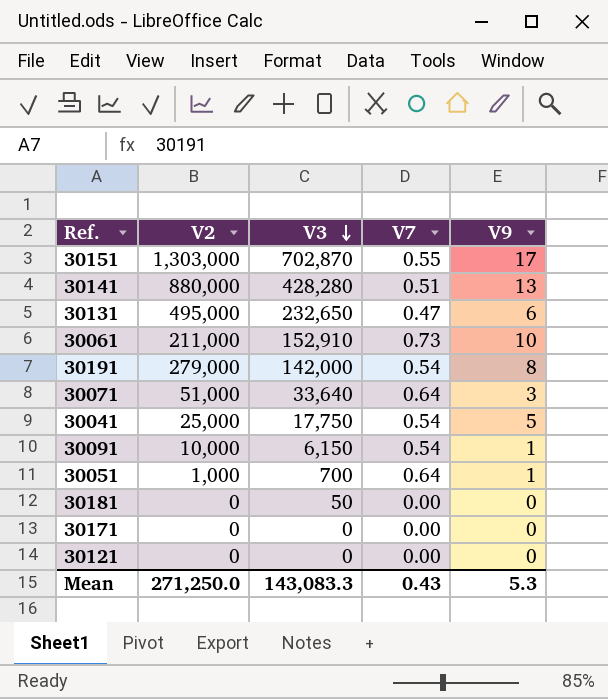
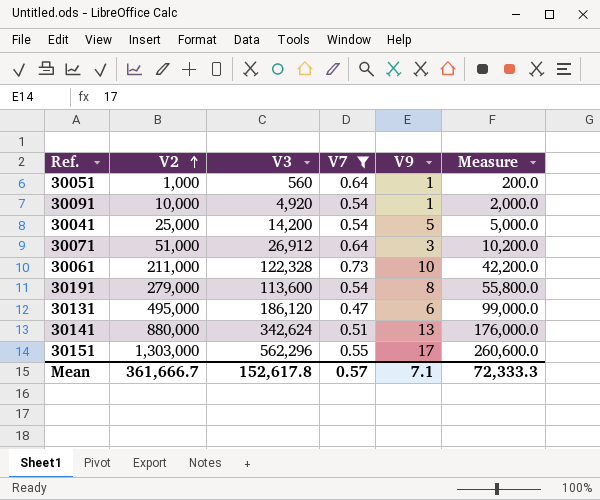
filter: none -> V7 != 0.00
row order: V3 descending -> V2 ascending
column Measure | formula: none -> [V2] * 0.2
30051 | V3: 700 -> 560
30091 | V3: 6,150 -> 4,920
30041 | V3: 17,750 -> 14,200
30071 | V3: 33,640 -> 26,912
30061 | V3: 152,910 -> 122,328
30191 | V3: 142,000 -> 113,600
30131 | V3: 232,650 -> 186,120
30141 | V3: 428,280 -> 342,624
30151 | V3: 702,870 -> 562,296
Mean | V2: 271,250.0 -> 361,666.7
Mean | V3: 143,083.3 -> 152,617.8
Mean | V7: 0.43 -> 0.57
Mean | V9: 5.3 -> 7.1

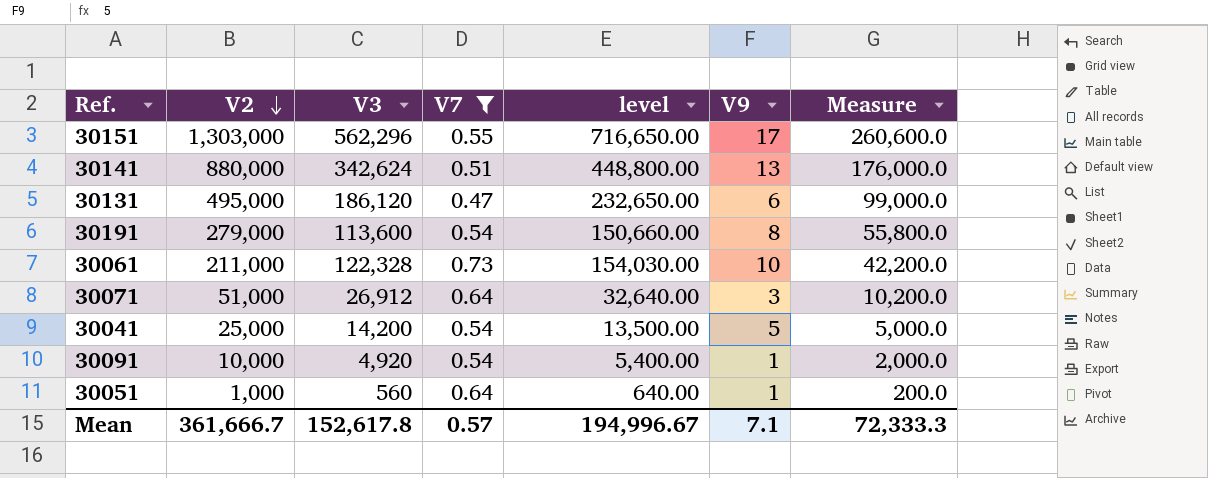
row order: V2 ascending -> V2 descending
column level | formula: none -> [V2] * [V7]

